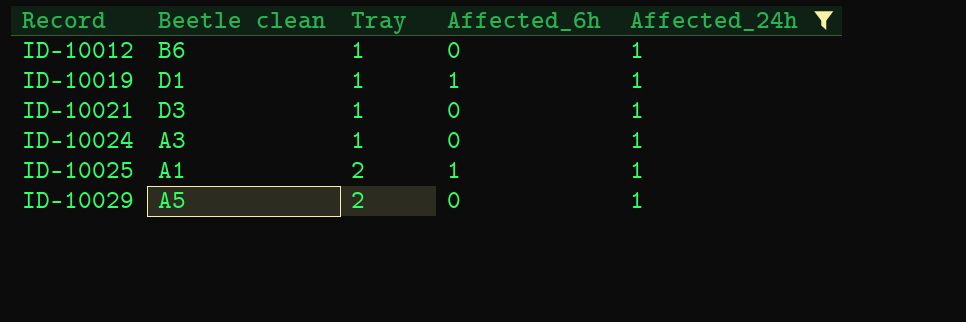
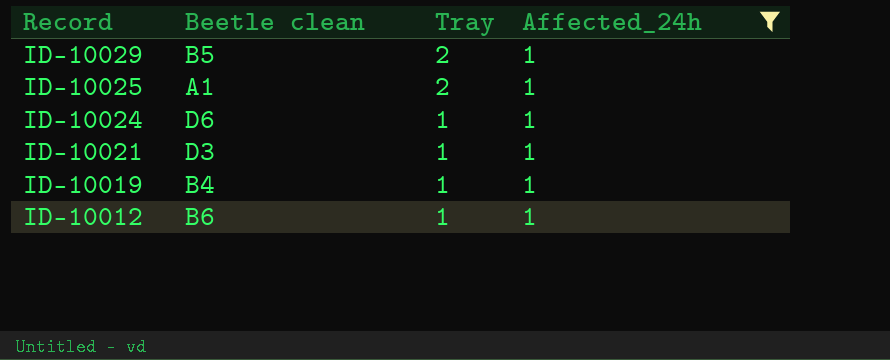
row order: Record ascending -> Record descending
column Affected_6h | position: 4 -> none
ID-10029 | Beetle clean: A5 -> B5
ID-10024 | Beetle clean: A3 -> D6
ID-10019 | Beetle clean: D1 -> B4

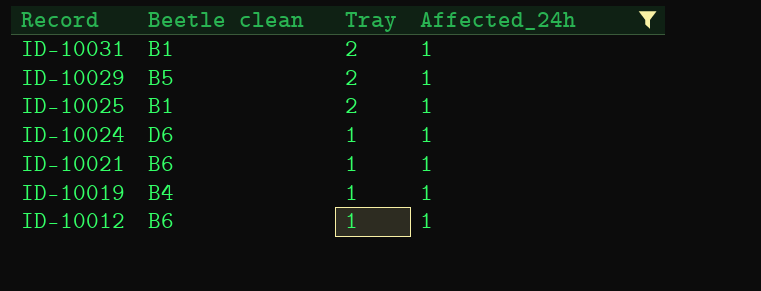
row ID-10031: none -> B1 | 2 | 1
ID-10025 | Beetle clean: A1 -> B1
ID-10021 | Beetle clean: D3 -> B6

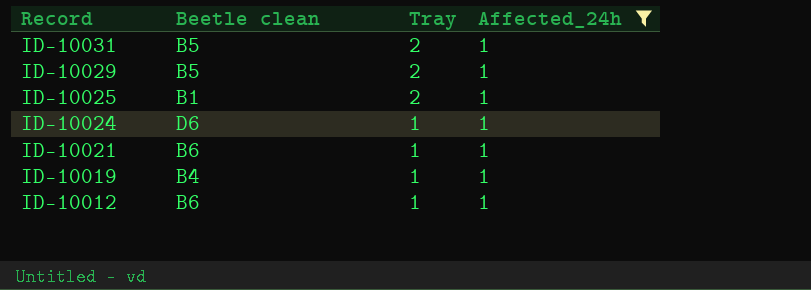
ID-10031 | Beetle clean: B1 -> B5

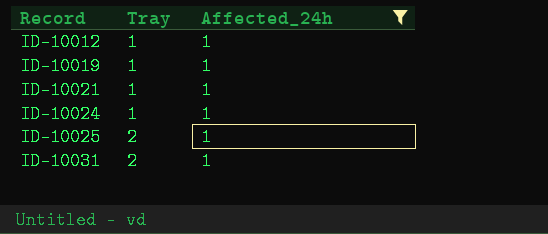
row order: Record descending -> Record ascending
column Beetle clean | position: 2 -> none
row ID-10029: B5 | 2 | 1 -> none

